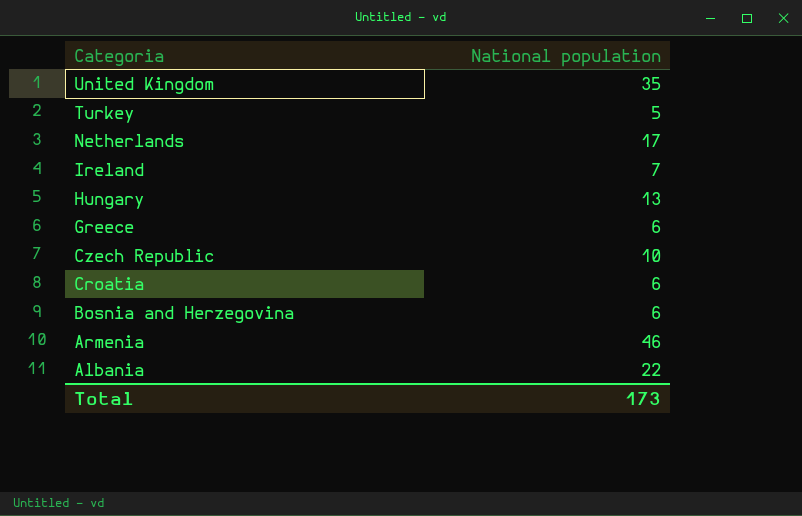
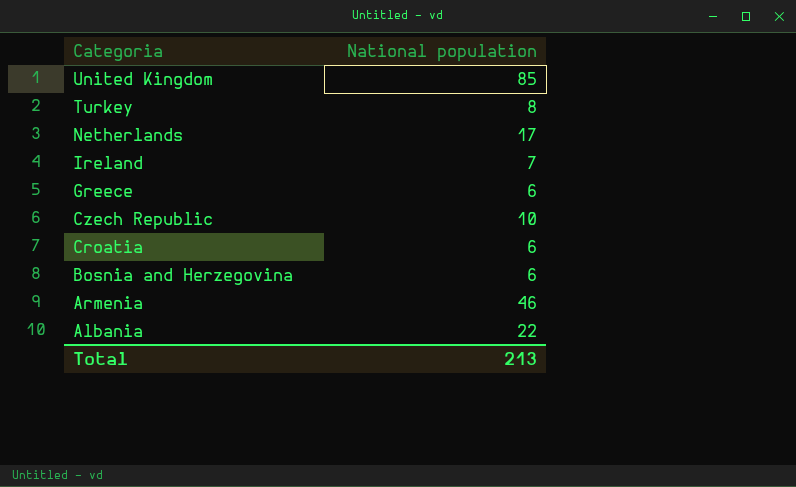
row Hungary: 13 -> none
United Kingdom | National population: 35 -> 85
Turkey | National population: 5 -> 8
Total | National population: 173 -> 213

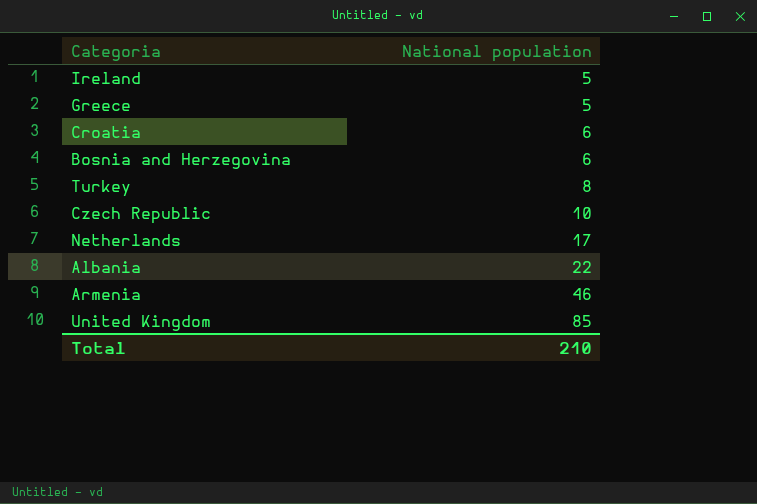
row order: Categoria descending -> National population ascending
Ireland | National population: 7 -> 5
Greece | National population: 6 -> 5
Total | National population: 213 -> 210

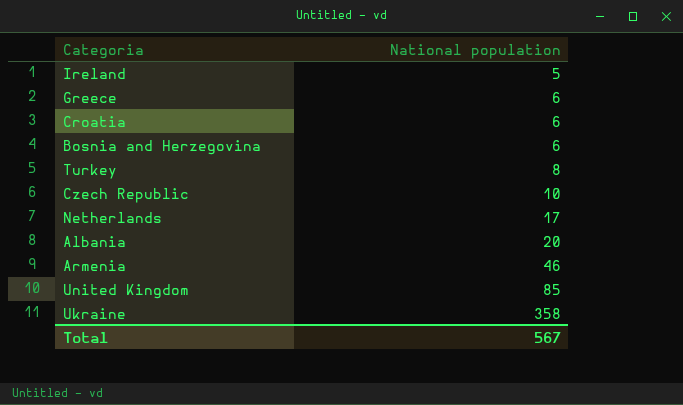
Greece | National population: 5 -> 6
Albania | National population: 22 -> 20
row Ukraine: none -> 358
Total | National population: 210 -> 567

